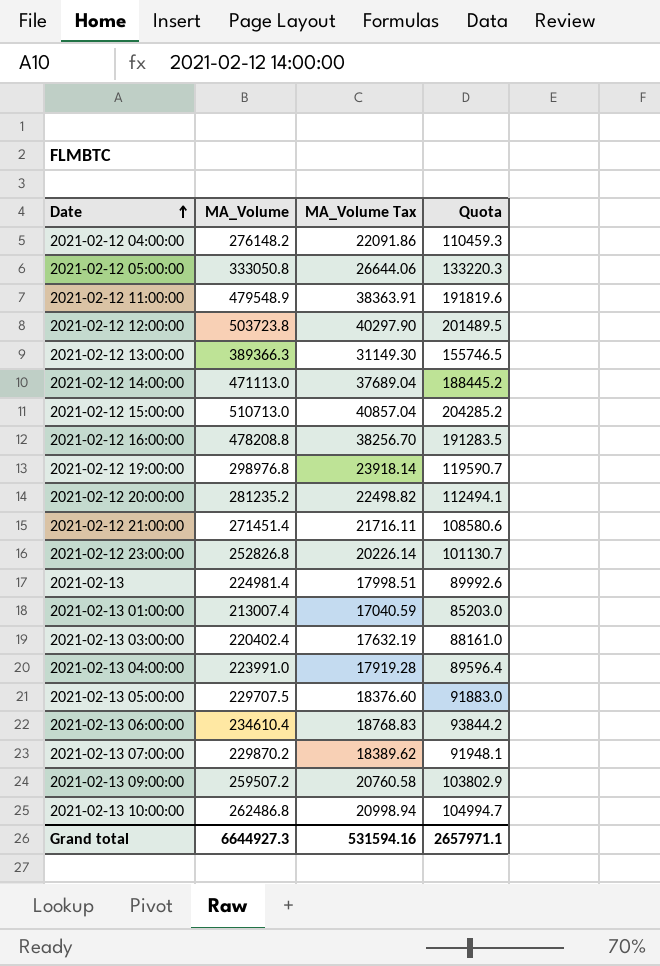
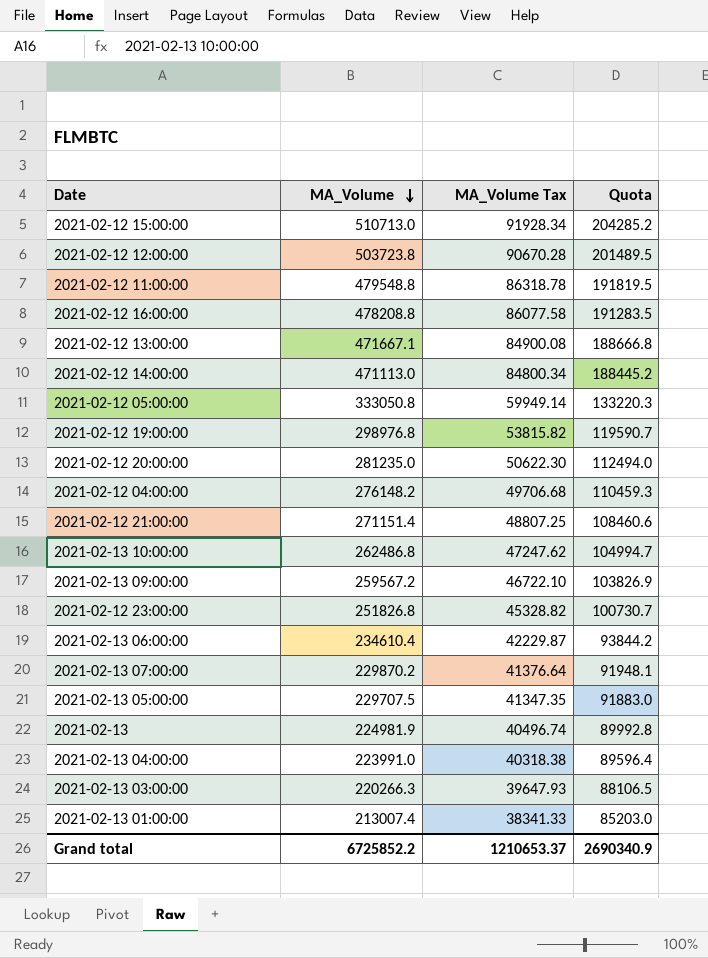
row order: Date ascending -> MA_Volume descending
column MA_Volume Tax | formula: [MA_Volume] * 0.08 -> [MA_Volume] * 0.18
2021-02-12 11:00:00 | MA_Volume: 479548.9 -> 479548.8
2021-02-12 11:00:00 | Quota: 191819.6 -> 191819.5
2021-02-12 13:00:00 | MA_Volume: 389366.3 -> 471667.1
2021-02-12 13:00:00 | Quota: 155746.5 -> 188666.8
2021-02-12 20:00:00 | MA_Volume: 281235.2 -> 281235.0
2021-02-12 20:00:00 | Quota: 112494.1 -> 112494.0
2021-02-12 21:00:00 | MA_Volume: 271451.4 -> 271151.4
2021-02-12 21:00:00 | Quota: 108580.6 -> 108460.6
2021-02-13 09:00:00 | MA_Volume: 259507.2 -> 259567.2
2021-02-13 09:00:00 | Quota: 103802.9 -> 103826.9
2021-02-12 23:00:00 | MA_Volume: 252826.8 -> 251826.8
2021-02-12 23:00:00 | Quota: 101130.7 -> 100730.7
2021-02-13 | MA_Volume: 224981.4 -> 224981.9
2021-02-13 | Quota: 89992.6 -> 89992.8
2021-02-13 03:00:00 | MA_Volume: 220402.4 -> 220266.3
2021-02-13 03:00:00 | Quota: 88161.0 -> 88106.5
Grand total | MA_Volume: 6644927.3 -> 6725852.2
Grand total | MA_Volume Tax: 531594.16 -> 1210653.37
Grand total | Quota: 2657971.1 -> 2690340.9

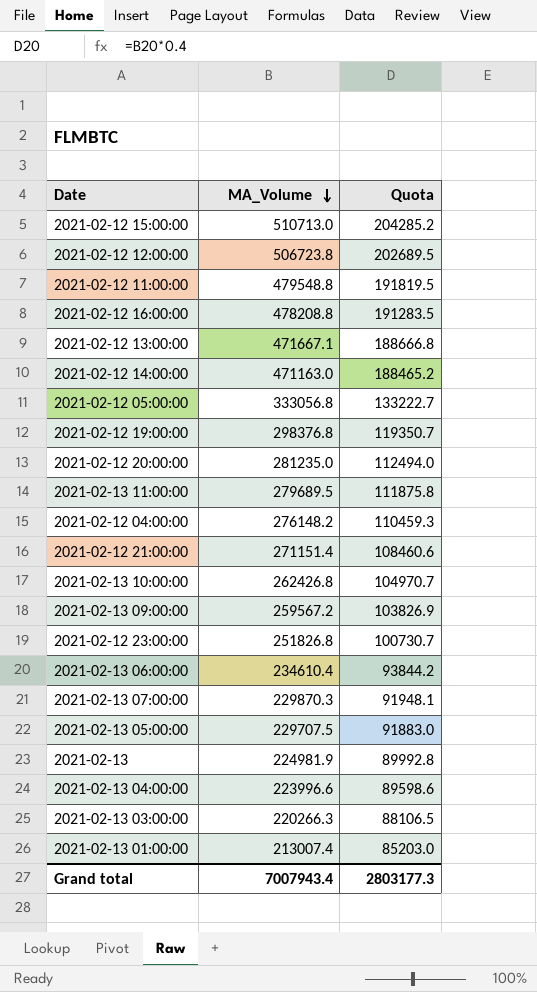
column MA_Volume Tax | formula: [MA_Volume] * 0.18 -> none
2021-02-12 12:00:00 | MA_Volume: 503723.8 -> 506723.8
2021-02-12 12:00:00 | Quota: 201489.5 -> 202689.5
2021-02-12 14:00:00 | MA_Volume: 471113.0 -> 471163.0
2021-02-12 14:00:00 | Quota: 188445.2 -> 188465.2
2021-02-12 05:00:00 | MA_Volume: 333050.8 -> 333056.8
2021-02-12 05:00:00 | Quota: 133220.3 -> 133222.7
2021-02-12 19:00:00 | MA_Volume: 298976.8 -> 298376.8
2021-02-12 19:00:00 | Quota: 119590.7 -> 119350.7
row 2021-02-13 11:00:00: none -> 279689.5 | 111875.8
2021-02-13 10:00:00 | MA_Volume: 262486.8 -> 262426.8
2021-02-13 10:00:00 | Quota: 104994.7 -> 104970.7
2021-02-13 07:00:00 | MA_Volume: 229870.2 -> 229870.3
2021-02-13 04:00:00 | MA_Volume: 223991.0 -> 223996.6
2021-02-13 04:00:00 | Quota: 89596.4 -> 89598.6
Grand total | MA_Volume: 6725852.2 -> 7007943.4
Grand total | Quota: 2690340.9 -> 2803177.3

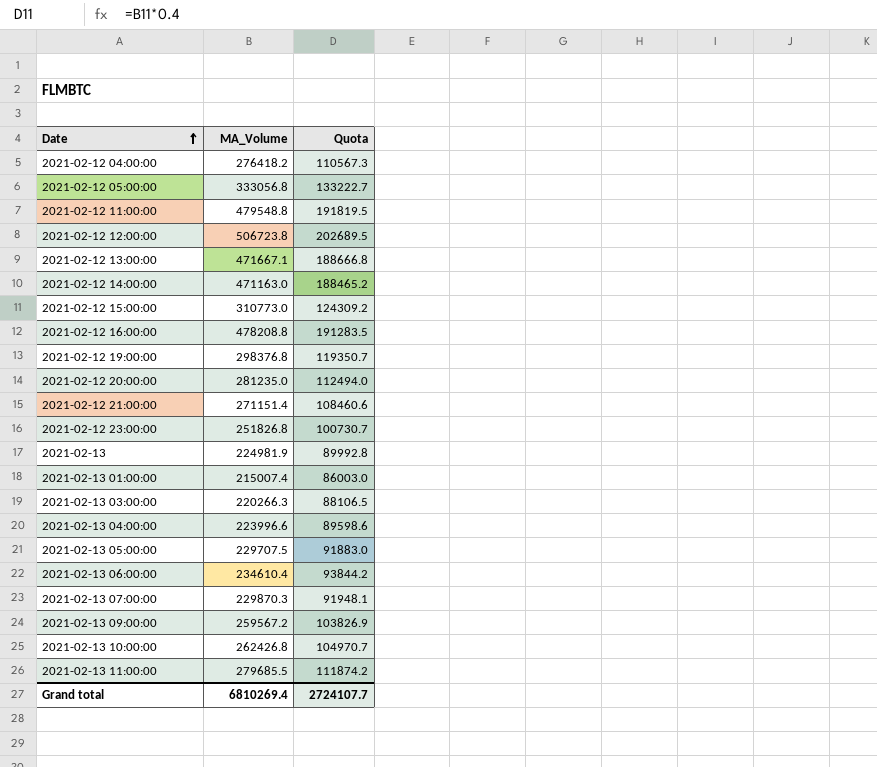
row order: MA_Volume descending -> Date ascending
2021-02-12 04:00:00 | MA_Volume: 276148.2 -> 276418.2
2021-02-12 04:00:00 | Quota: 110459.3 -> 110567.3
2021-02-12 15:00:00 | MA_Volume: 510713.0 -> 310773.0
2021-02-12 15:00:00 | Quota: 204285.2 -> 124309.2
2021-02-13 01:00:00 | MA_Volume: 213007.4 -> 215007.4
2021-02-13 01:00:00 | Quota: 85203.0 -> 86003.0
2021-02-13 11:00:00 | MA_Volume: 279689.5 -> 279685.5
2021-02-13 11:00:00 | Quota: 111875.8 -> 111874.2
Grand total | MA_Volume: 7007943.4 -> 6810269.4
Grand total | Quota: 2803177.3 -> 2724107.7

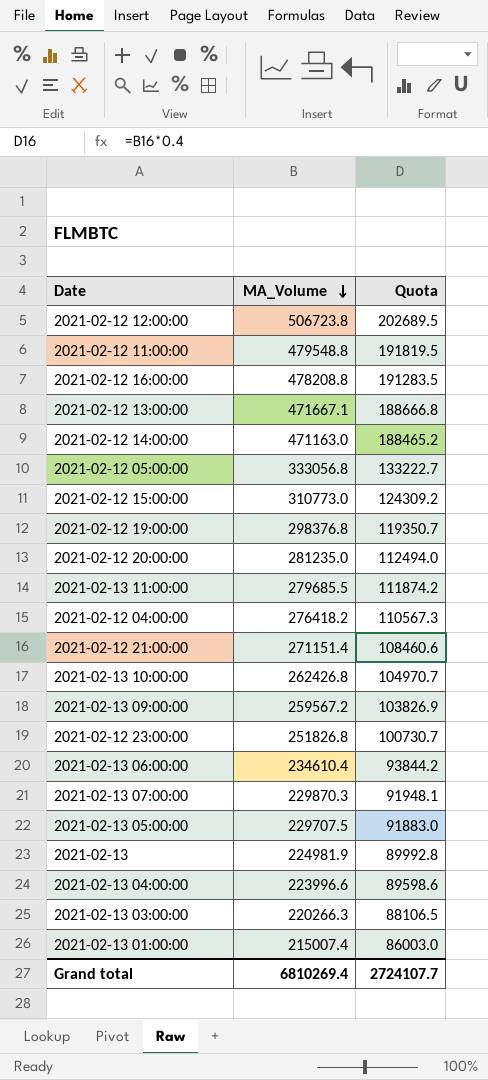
row order: Date ascending -> MA_Volume descending

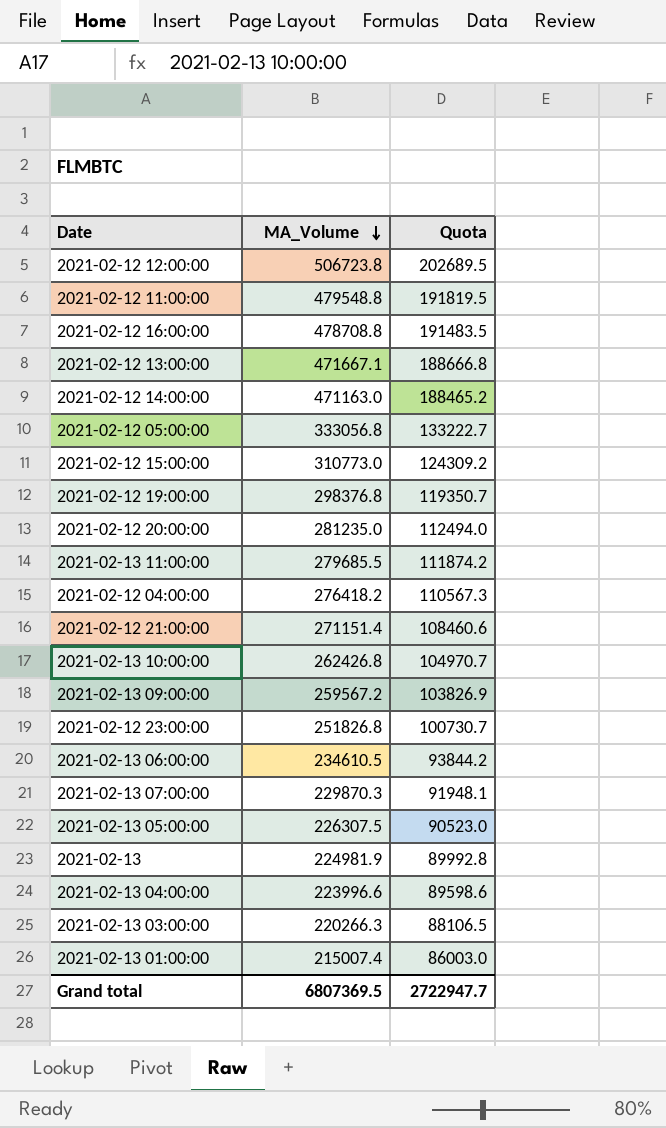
2021-02-12 16:00:00 | MA_Volume: 478208.8 -> 478708.8
2021-02-12 16:00:00 | Quota: 191283.5 -> 191483.5
2021-02-13 06:00:00 | MA_Volume: 234610.4 -> 234610.5
2021-02-13 05:00:00 | MA_Volume: 229707.5 -> 226307.5
2021-02-13 05:00:00 | Quota: 91883.0 -> 90523.0
Grand total | MA_Volume: 6810269.4 -> 6807369.5
Grand total | Quota: 2724107.7 -> 2722947.7

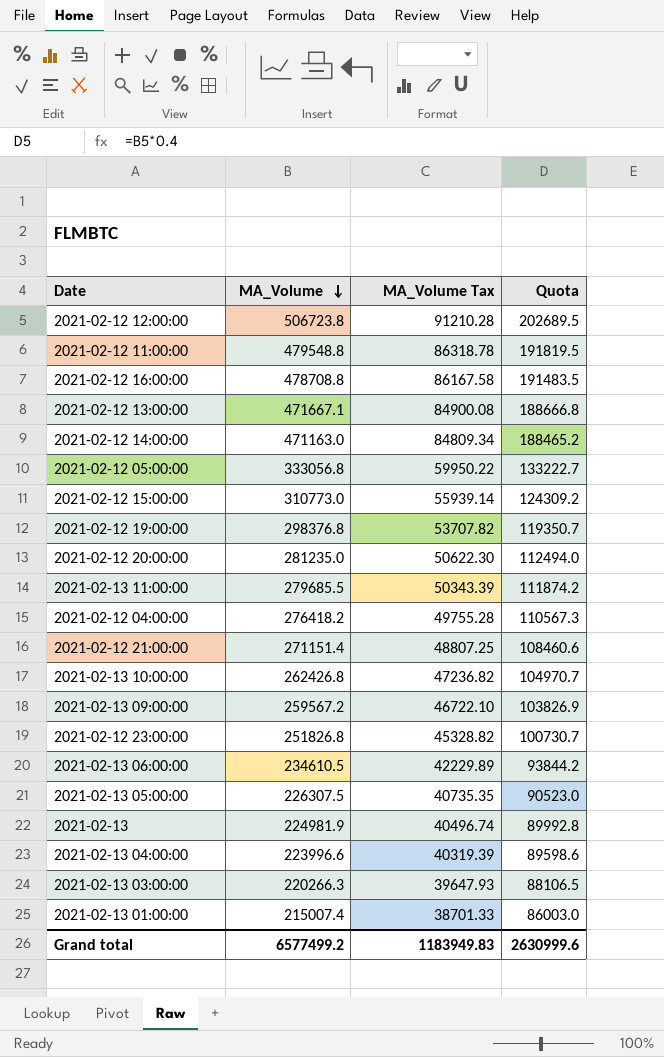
column MA_Volume Tax | formula: none -> [MA_Volume] * 0.18
row 2021-02-13 07:00:00: 229870.3 | 91948.1 -> none
Grand total | MA_Volume: 6807369.5 -> 6577499.2
Grand total | Quota: 2722947.7 -> 2630999.6

